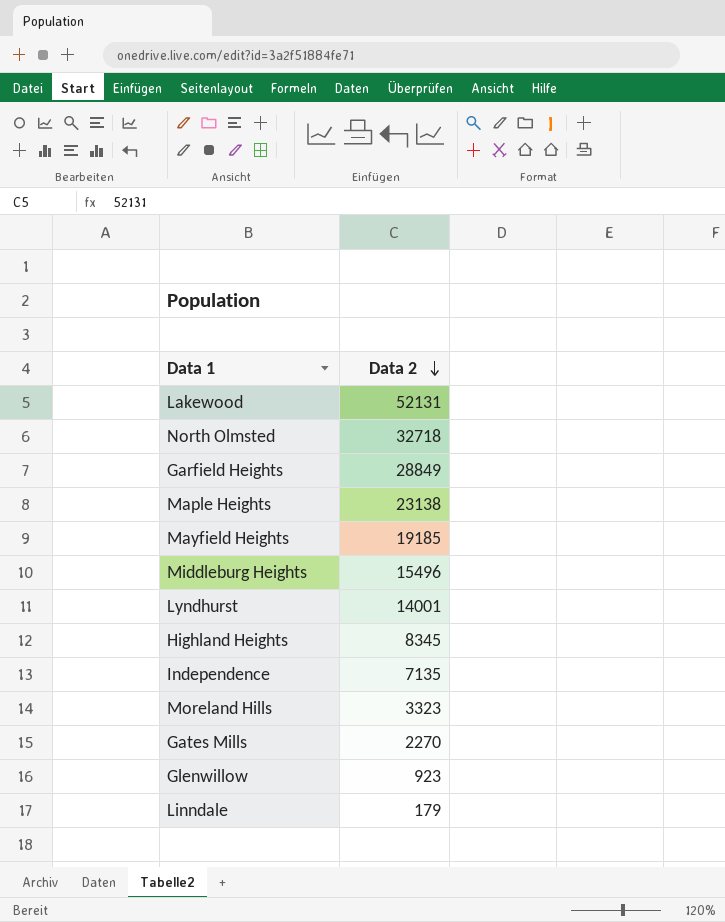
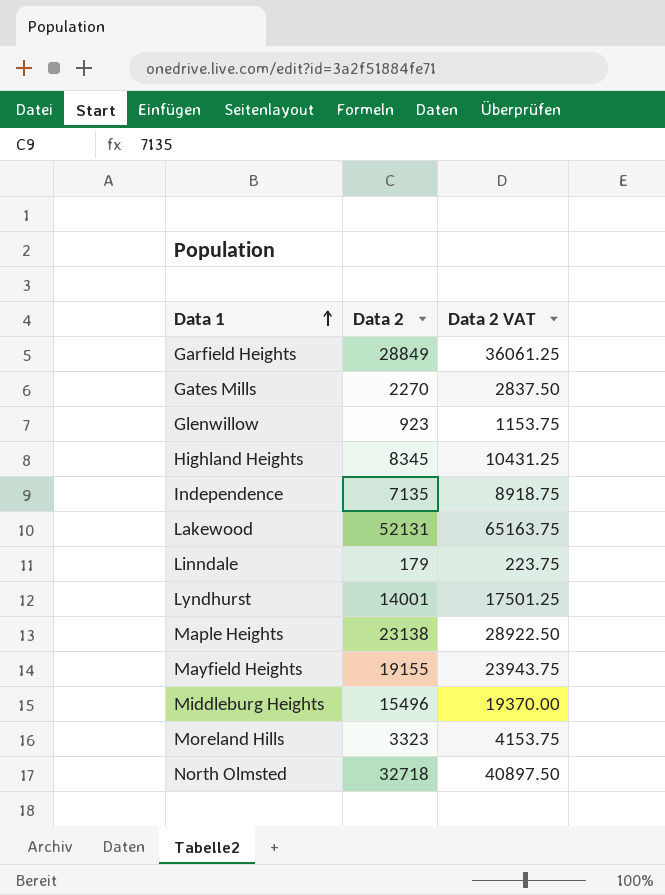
row order: Data 2 descending -> Data 1 ascending
column Data 2 VAT | formula: none -> [Data 2] * 1.25
Mayfield Heights | Data 2: 19185 -> 19155

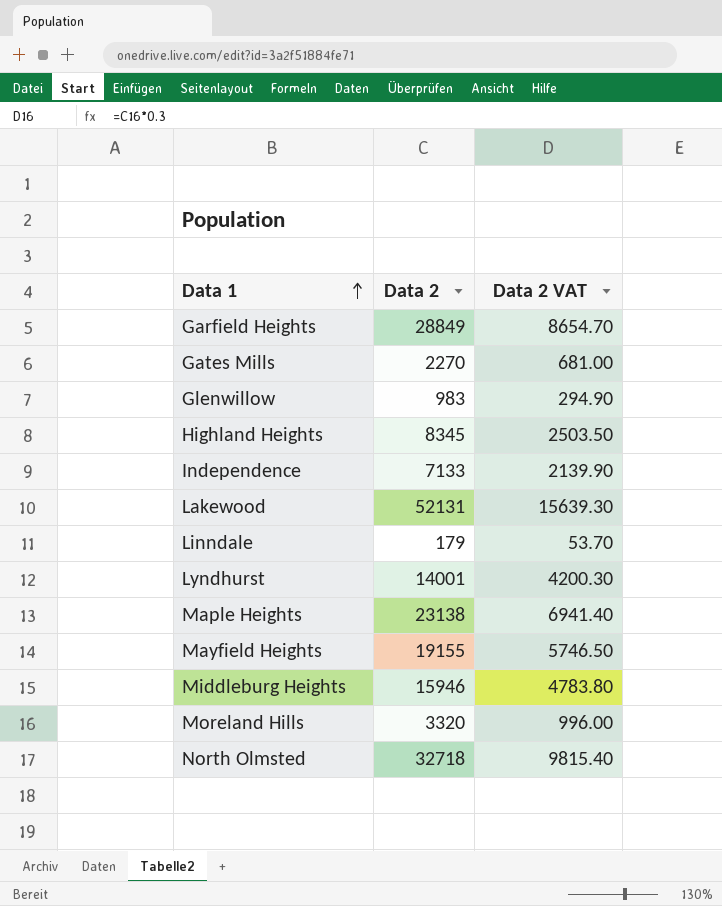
column Data 2 VAT | formula: [Data 2] * 1.25 -> [Data 2] * 0.3
Glenwillow | Data 2: 923 -> 983
Independence | Data 2: 7135 -> 7133
Middleburg Heights | Data 2: 15496 -> 15946
Moreland Hills | Data 2: 3323 -> 3320

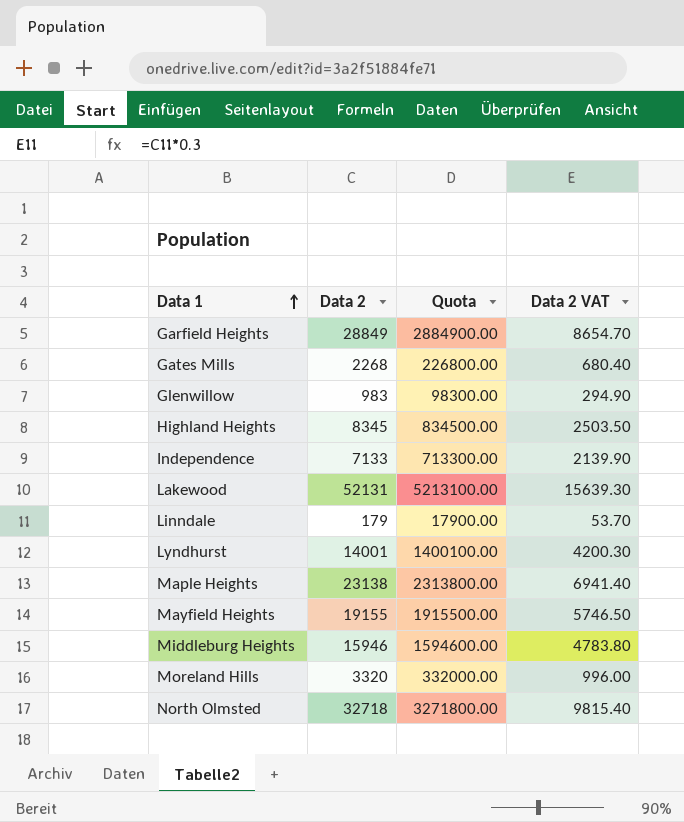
column Quota | formula: none -> [Data 2] * 100
Gates Mills | Data 2: 2270 -> 2268
Gates Mills | Data 2 VAT: 681.00 -> 680.40

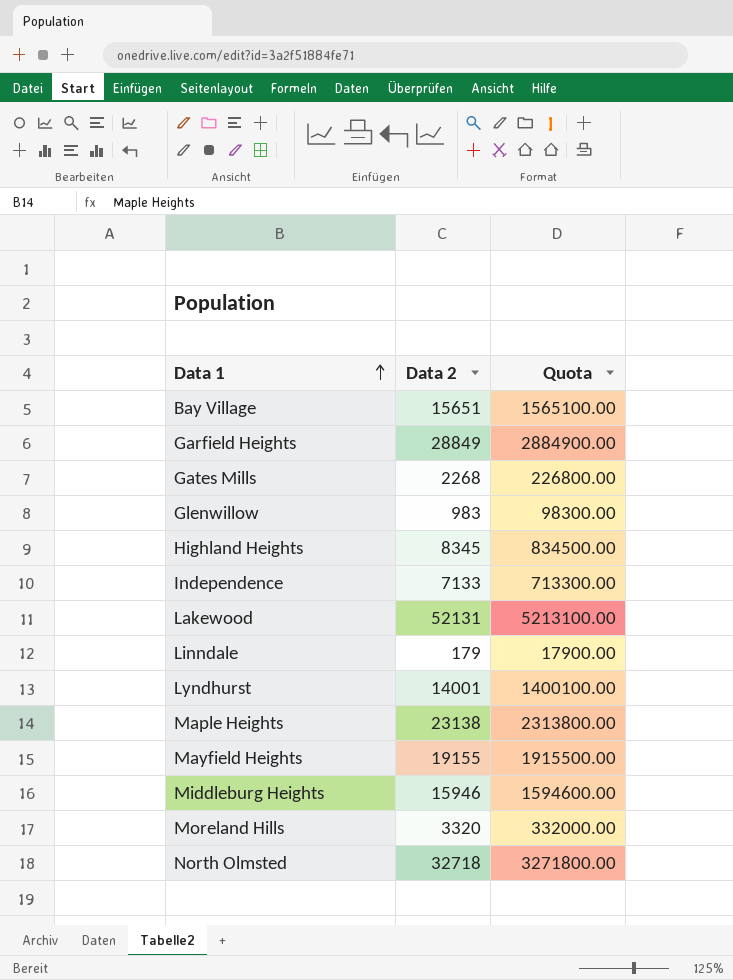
column Data 2 VAT | formula: [Data 2] * 0.3 -> none
row Bay Village: none -> 15651 | 1565100.00

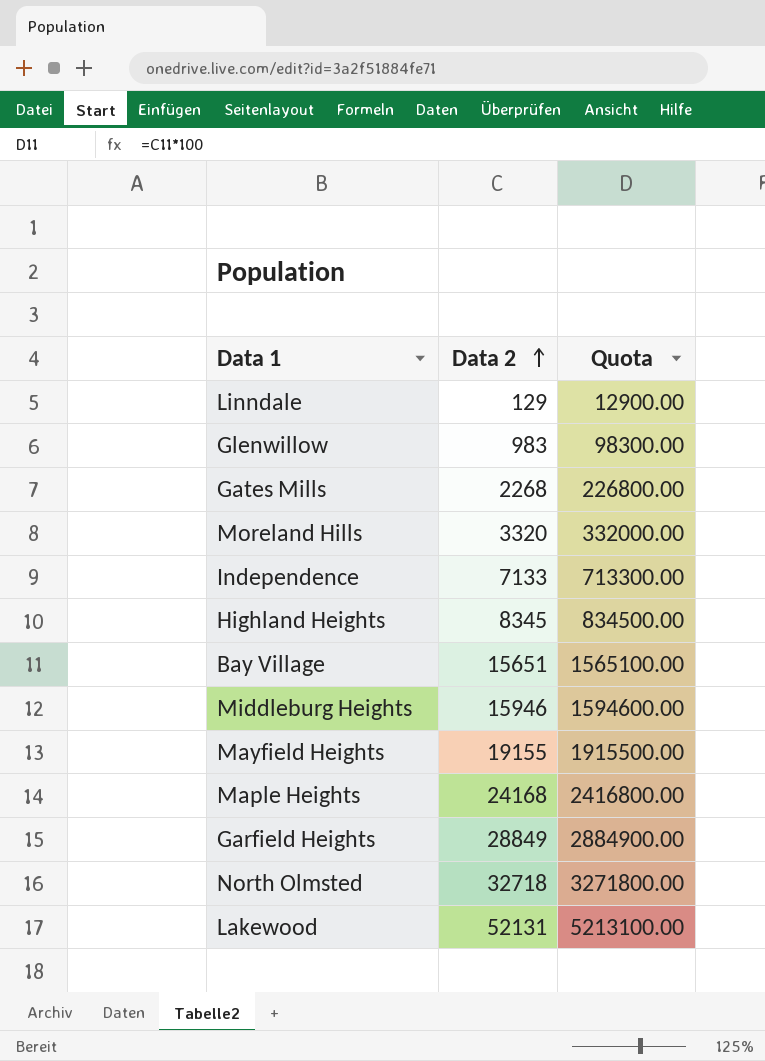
row order: Data 1 ascending -> Data 2 ascending
row Lyndhurst: 14001 | 1400100.00 -> none
Linndale | Data 2: 179 -> 129
Linndale | Quota: 17900.00 -> 12900.00
Maple Heights | Data 2: 23138 -> 24168
Maple Heights | Quota: 2313800.00 -> 2416800.00

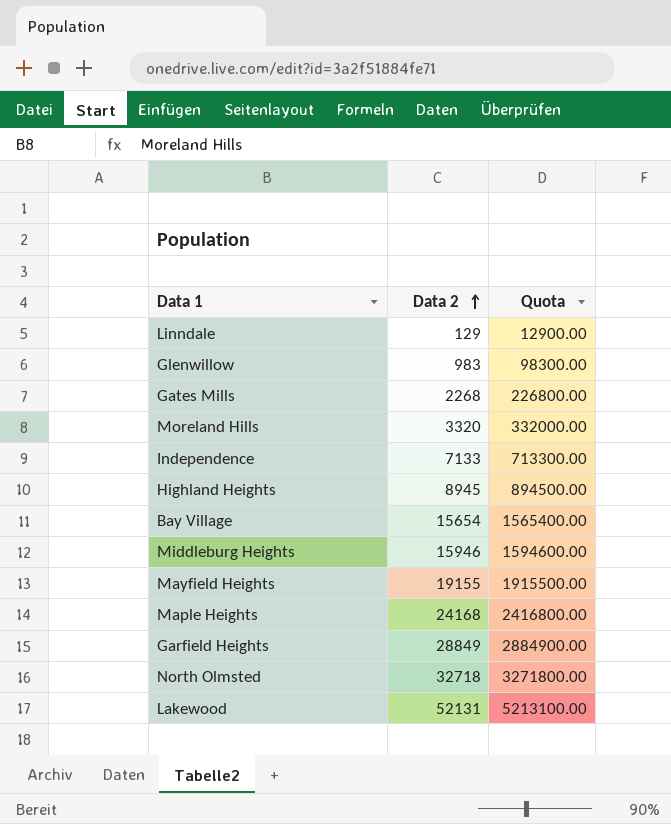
Highland Heights | Data 2: 8345 -> 8945
Highland Heights | Quota: 834500.00 -> 894500.00
Bay Village | Data 2: 15651 -> 15654
Bay Village | Quota: 1565100.00 -> 1565400.00

